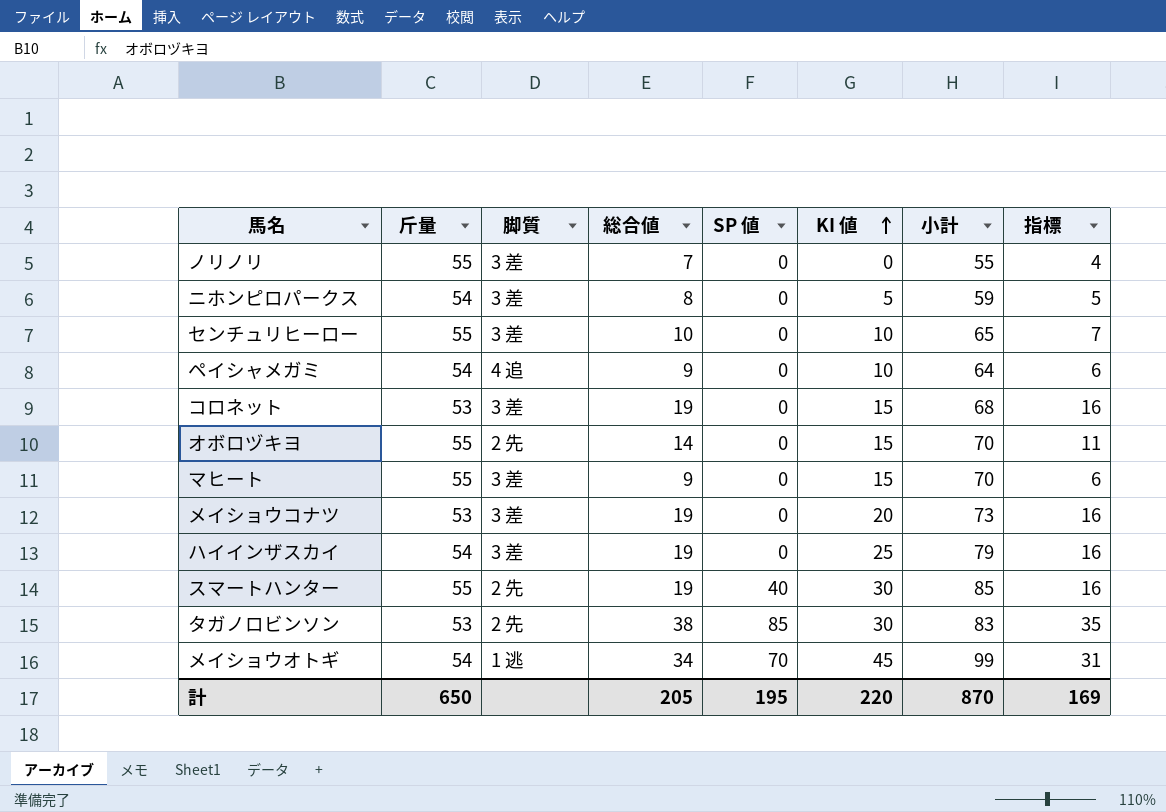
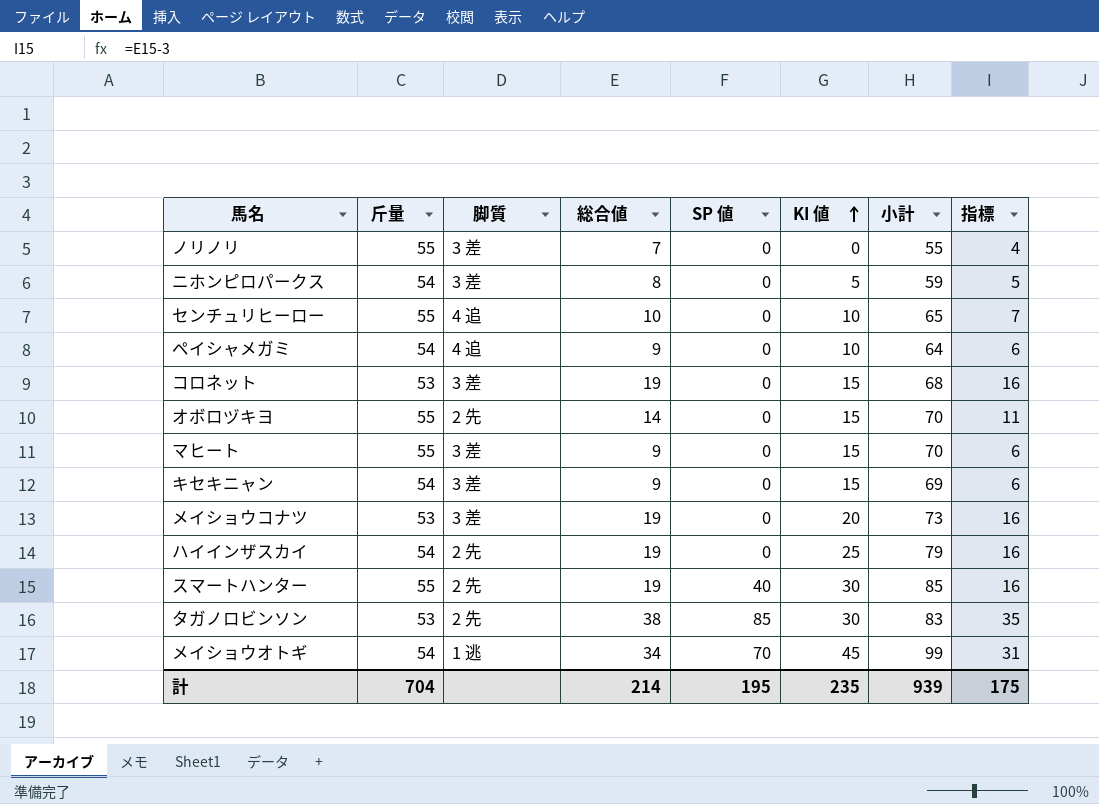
センチュリヒーロー | 脚質: 3 差 -> 4 追
row キセキニャン: none -> 54 | 3 差 | 9 | 0 | 15 | 69 | 6
ハイインザスカイ | 脚質: 3 差 -> 2 先
計 | 斤量: 650 -> 704
計 | 総合値: 205 -> 214
計 | KI 値: 220 -> 235
計 | 小計: 870 -> 939
計 | 指標: 169 -> 175

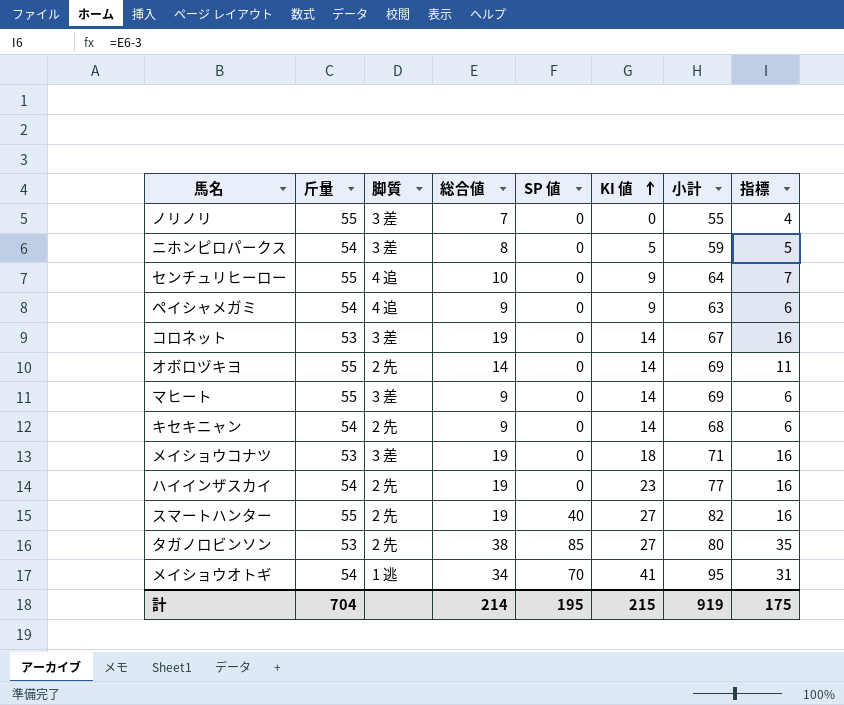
センチュリヒーロー | KI 値: 10 -> 9
センチュリヒーロー | 小計: 65 -> 64
ペイシャメガミ | KI 値: 10 -> 9
ペイシャメガミ | 小計: 64 -> 63
コロネット | KI 値: 15 -> 14
コロネット | 小計: 68 -> 67
オボロヅキヨ | KI 値: 15 -> 14
オボロヅキヨ | 小計: 70 -> 69
マヒート | KI 値: 15 -> 14
マヒート | 小計: 70 -> 69
キセキニャン | 脚質: 3 差 -> 2 先
キセキニャン | KI 値: 15 -> 14
キセキニャン | 小計: 69 -> 68
メイショウコナツ | KI 値: 20 -> 18
メイショウコナツ | 小計: 73 -> 71
ハイインザスカイ | KI 値: 25 -> 23
ハイインザスカイ | 小計: 79 -> 77
スマートハンター | KI 値: 30 -> 27
スマートハンター | 小計: 85 -> 82
タガノロビンソン | KI 値: 30 -> 27
タガノロビンソン | 小計: 83 -> 80
メイショウオトギ | KI 値: 45 -> 41
メイショウオトギ | 小計: 99 -> 95
計 | KI 値: 235 -> 215
計 | 小計: 939 -> 919

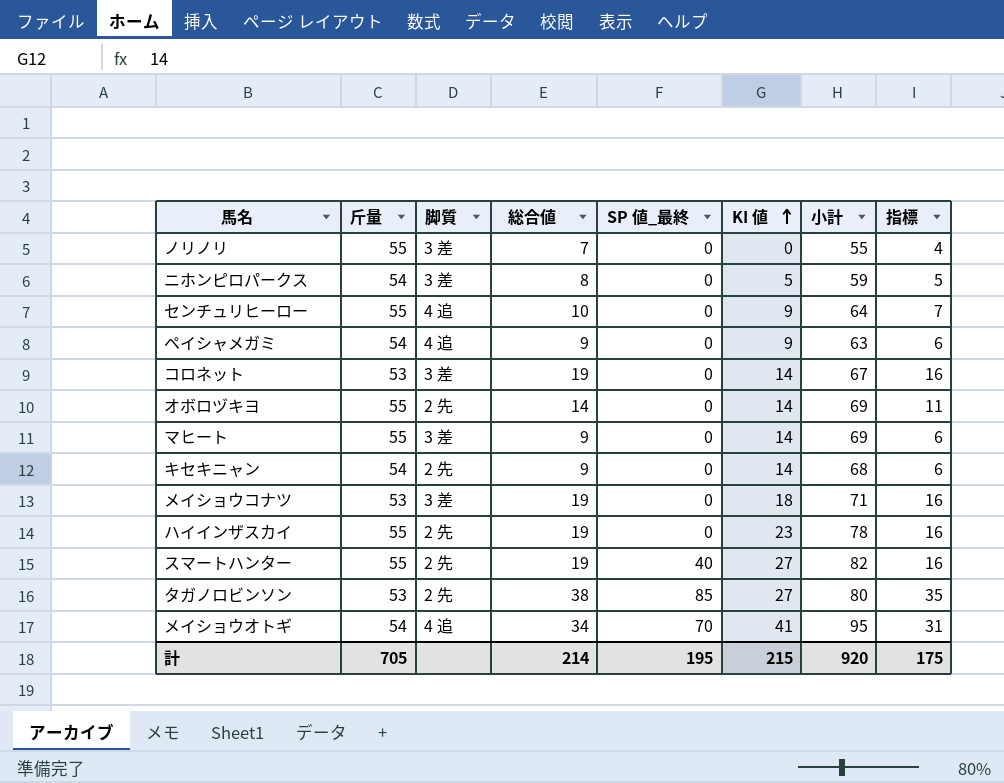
column name: SP 値 -> SP 値_最終
ハイインザスカイ | 斤量: 54 -> 55
ハイインザスカイ | 小計: 77 -> 78
メイショウオトギ | 脚質: 1 逃 -> 4 追
計 | 斤量: 704 -> 705
計 | 小計: 919 -> 920

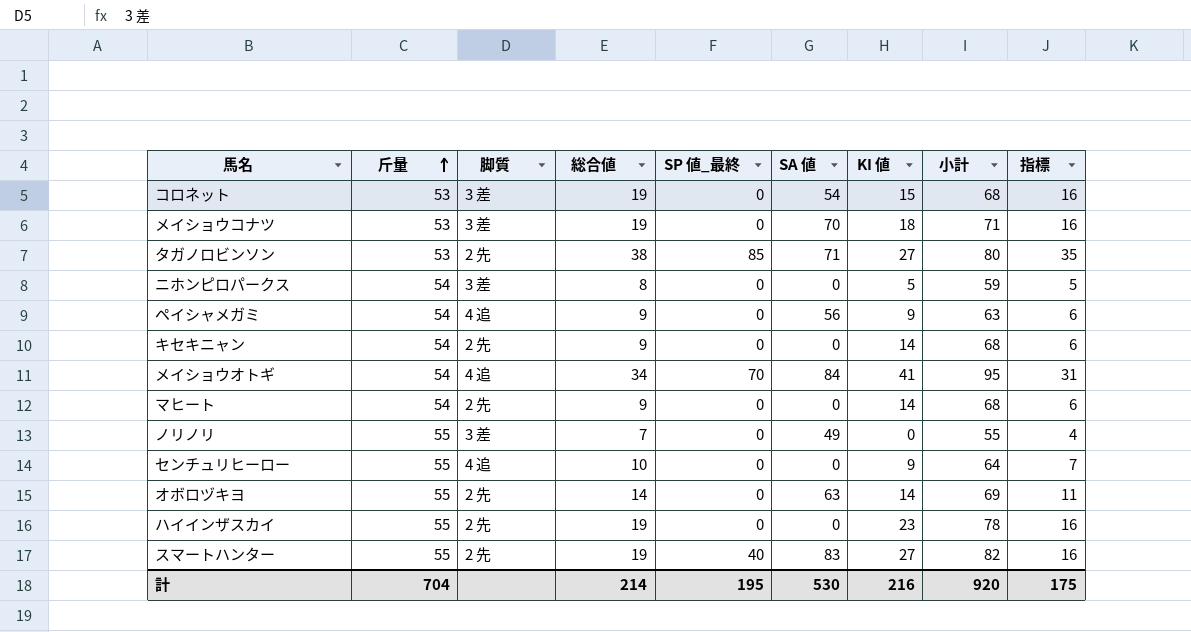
row order: KI 値 ascending -> 斤量 ascending
column SA 値 | position: none -> 6
コロネット | KI 値: 14 -> 15
コロネット | 小計: 67 -> 68
マヒート | 斤量: 55 -> 54
マヒート | 脚質: 3 差 -> 2 先
マヒート | 小計: 69 -> 68
計 | 斤量: 705 -> 704
計 | KI 値: 215 -> 216

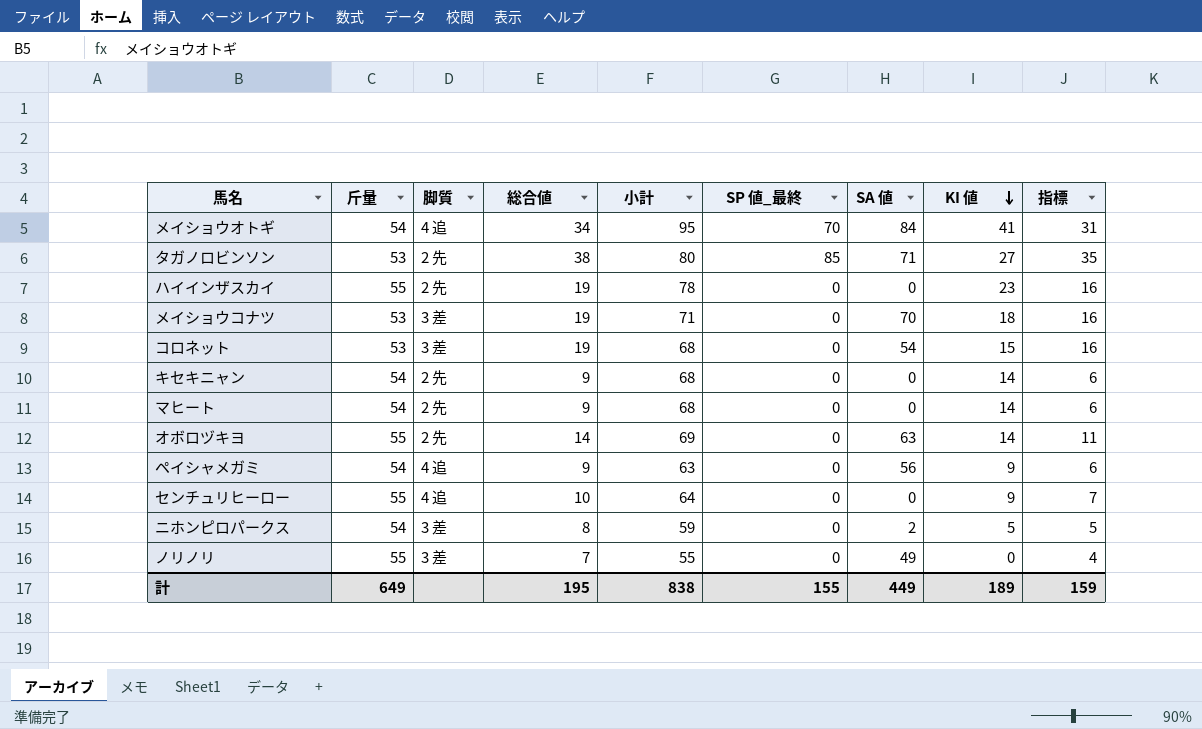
row order: 斤量 ascending -> KI 値 descending
column 小計 | position: 8 -> 5
row スマートハンター: 55 | 2 先 | 19 | 40 | 83 | 27 | 82 | 16 -> none
ニホンピロパークス | SA 値: 0 -> 2
計 | 斤量: 704 -> 649
計 | 総合値: 214 -> 195
計 | 小計: 920 -> 838
計 | SP 値_最終: 195 -> 155
計 | SA 値: 530 -> 449
計 | KI 値: 216 -> 189
計 | 指標: 175 -> 159

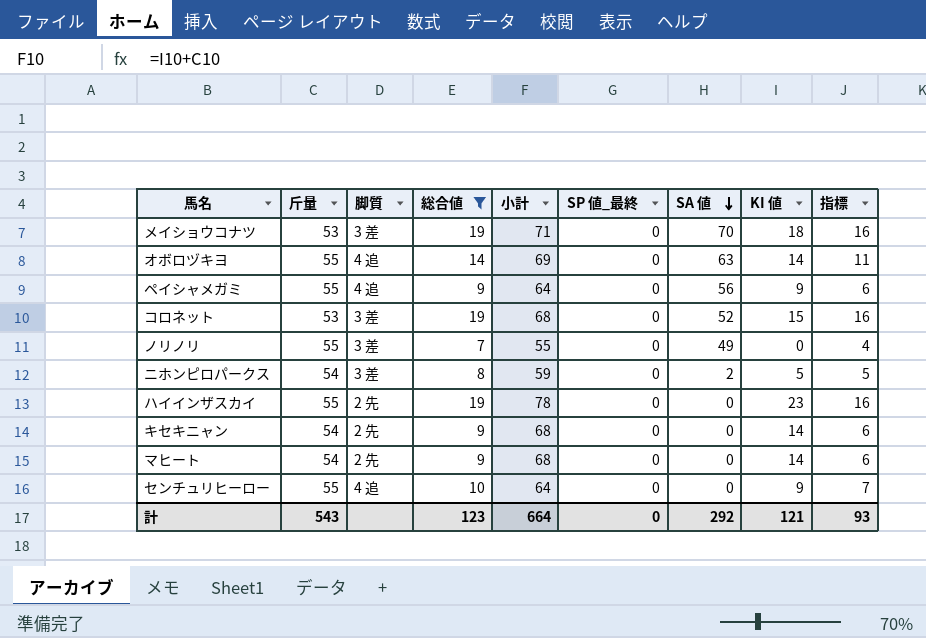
filter: none -> 総合値 <= 19
row order: KI 値 descending -> SA 値 descending
オボロヅキヨ | 脚質: 2 先 -> 4 追
ペイシャメガミ | 斤量: 54 -> 55
ペイシャメガミ | 小計: 63 -> 64
コロネット | SA 値: 54 -> 52
計 | 斤量: 649 -> 543
計 | 総合値: 195 -> 123
計 | 小計: 838 -> 664
計 | SP 値_最終: 155 -> 0
計 | SA 値: 449 -> 292
計 | KI 値: 189 -> 121
計 | 指標: 159 -> 93

